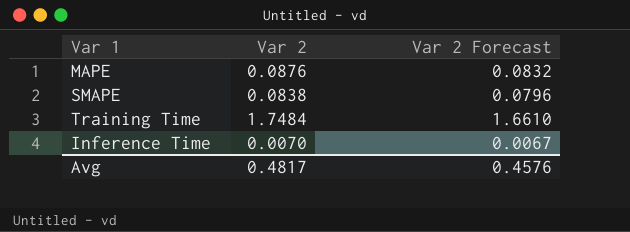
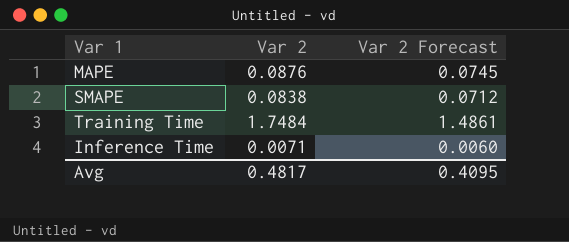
column Var 2 Forecast | formula: [Var 2] * 0.95 -> [Var 2] * 0.85
Inference Time | Var 2: 0.0070 -> 0.0071
Avg | Var 2 Forecast: 0.4576 -> 0.4095

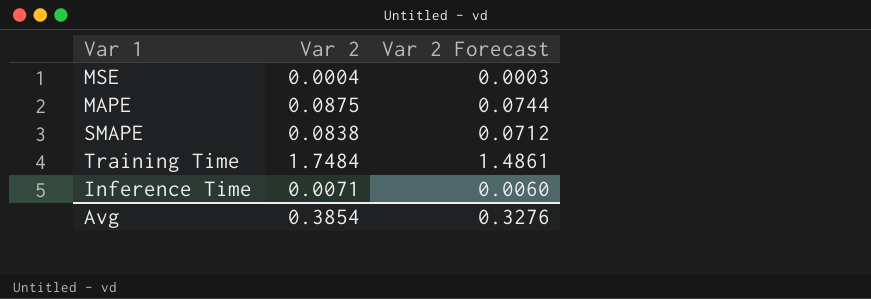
row MSE: none -> 0.0004 | 0.0003
MAPE | Var 2: 0.0876 -> 0.0875
MAPE | Var 2 Forecast: 0.0745 -> 0.0744
Avg | Var 2: 0.4817 -> 0.3854
Avg | Var 2 Forecast: 0.4095 -> 0.3276

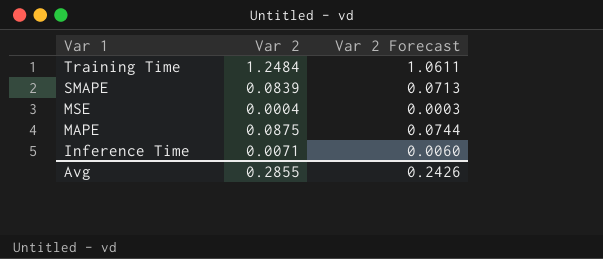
row order: none -> Var 1 descending
Training Time | Var 2: 1.7484 -> 1.2484
Training Time | Var 2 Forecast: 1.4861 -> 1.0611
SMAPE | Var 2: 0.0838 -> 0.0839
SMAPE | Var 2 Forecast: 0.0712 -> 0.0713
Avg | Var 2: 0.3854 -> 0.2855
Avg | Var 2 Forecast: 0.3276 -> 0.2426

